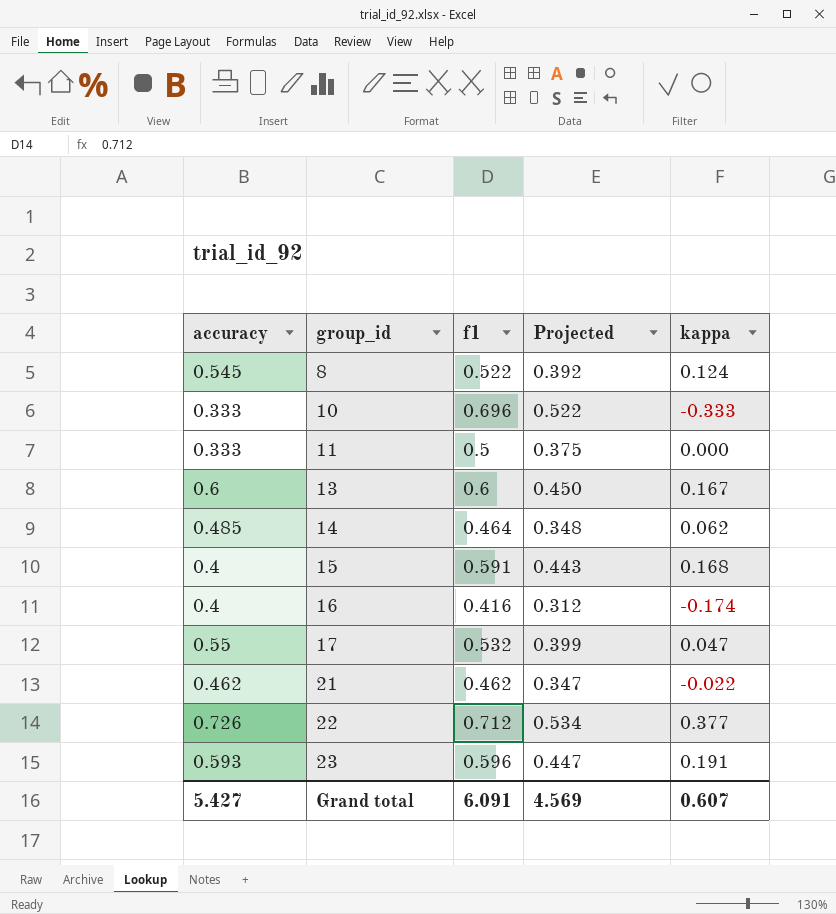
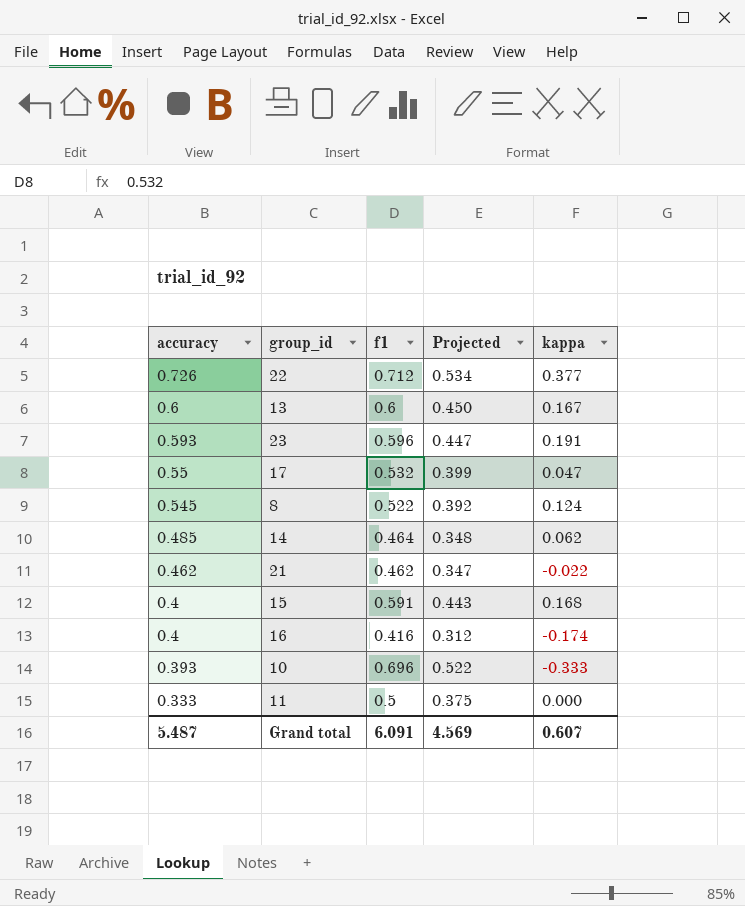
row order: group_id ascending -> accuracy descending
10 | accuracy: 0.333 -> 0.393
Grand total | accuracy: 5.427 -> 5.487

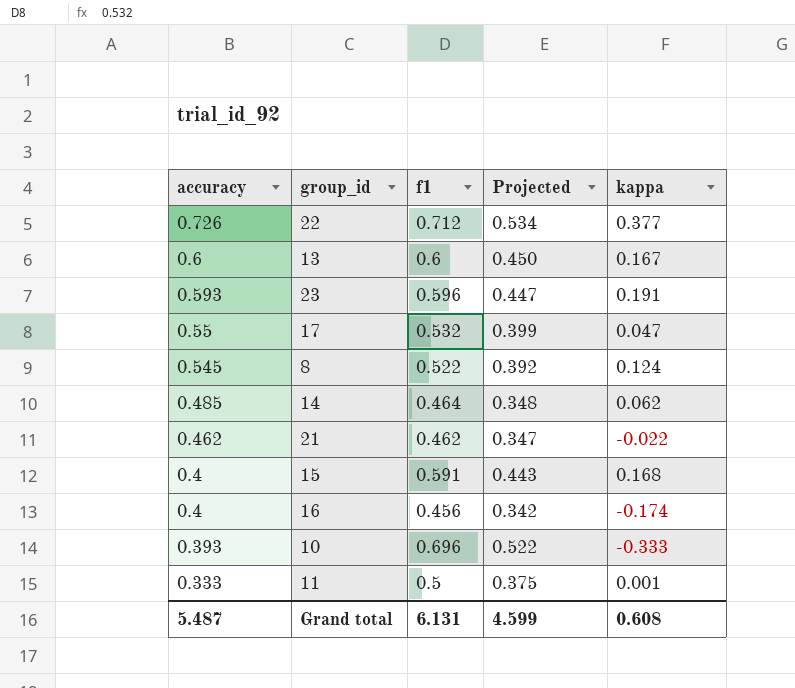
16 | f1: 0.416 -> 0.456
16 | Projected: 0.312 -> 0.342
11 | kappa: 0.000 -> 0.001
Grand total | f1: 6.091 -> 6.131
Grand total | Projected: 4.569 -> 4.599
Grand total | kappa: 0.607 -> 0.608

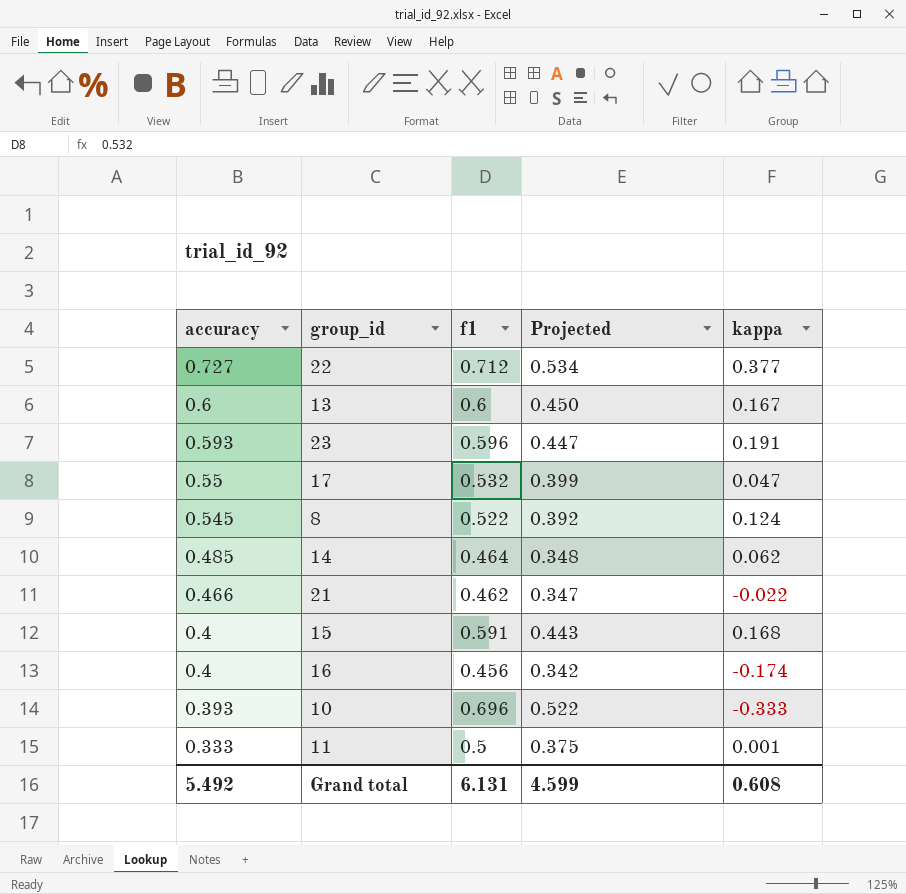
22 | accuracy: 0.726 -> 0.727
21 | accuracy: 0.462 -> 0.466
Grand total | accuracy: 5.487 -> 5.492

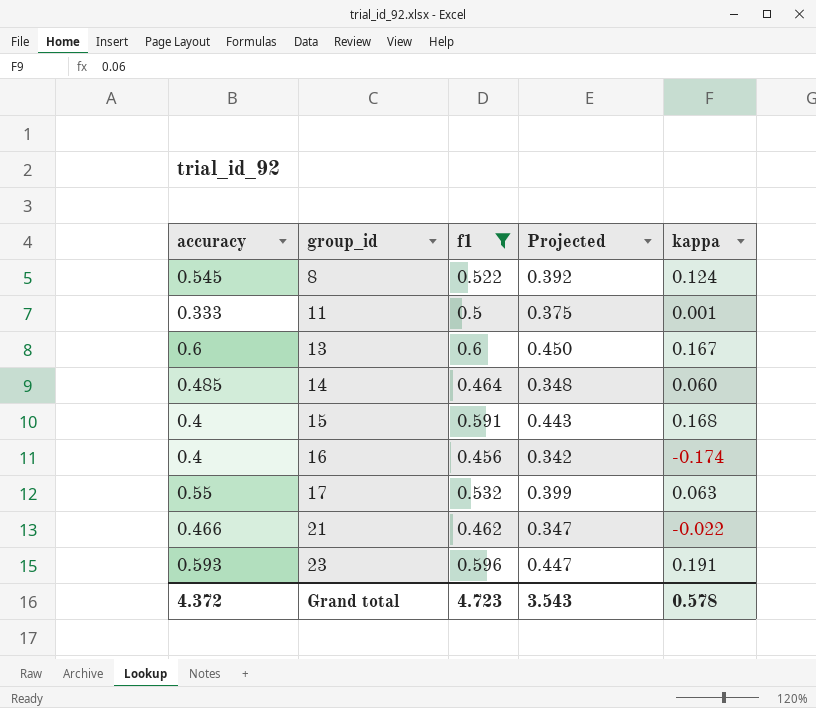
filter: none -> f1 <= 0.6
row order: accuracy descending -> group_id ascending
14 | kappa: 0.062 -> 0.060
17 | kappa: 0.047 -> 0.063
Grand total | accuracy: 5.492 -> 4.372
Grand total | f1: 6.131 -> 4.723
Grand total | Projected: 4.599 -> 3.543
Grand total | kappa: 0.608 -> 0.578

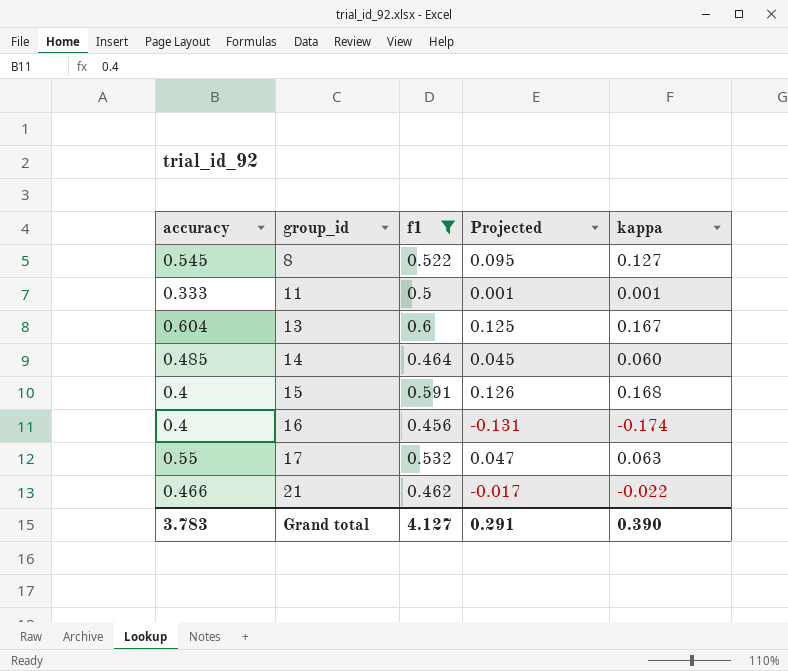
column Projected | formula: [f1] * 0.75 -> [kappa] * 0.75
row 23: 0.593 | 0.596 | 0.447 | 0.191 -> none
8 | kappa: 0.124 -> 0.127
13 | accuracy: 0.6 -> 0.604
Grand total | accuracy: 4.372 -> 3.783
Grand total | f1: 4.723 -> 4.127
Grand total | Projected: 3.543 -> 0.291
Grand total | kappa: 0.578 -> 0.390

